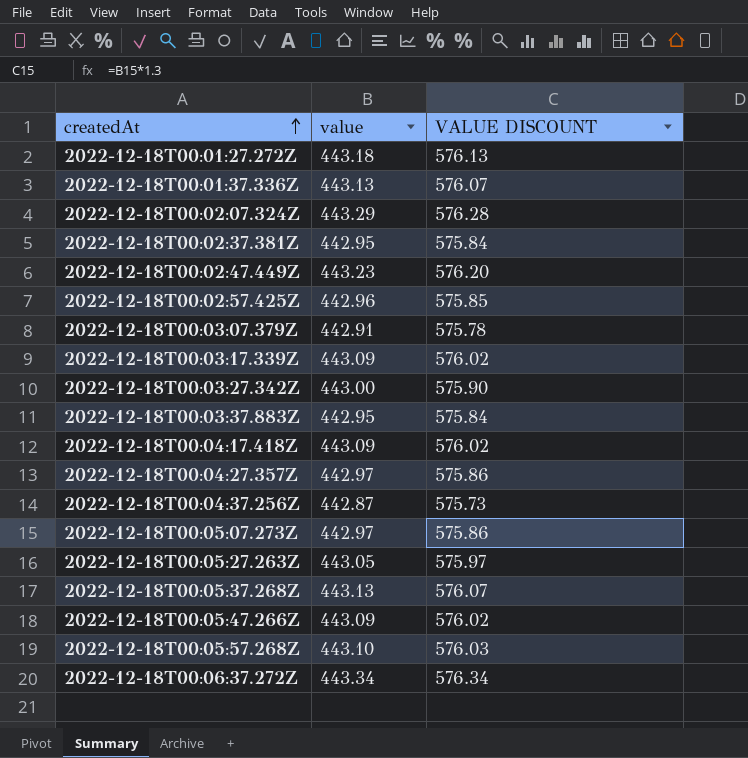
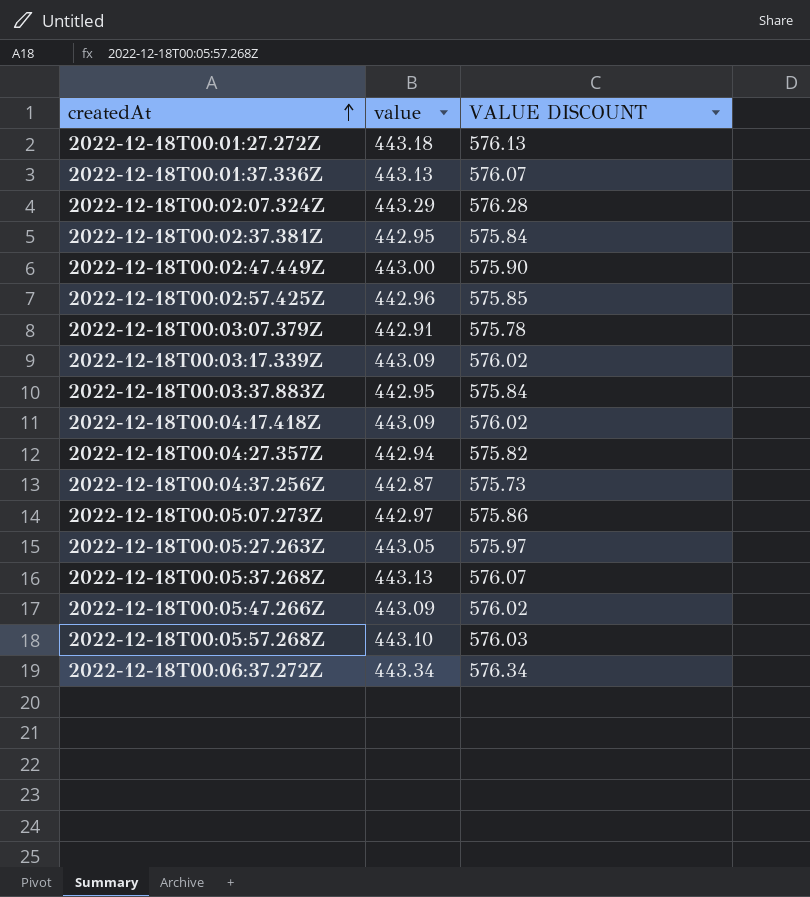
row 2022-12-18T00:03:27.342Z: 443.00 | 575.90 -> none
2022-12-18T00:02:47.449Z | value: 443.23 -> 443.00
2022-12-18T00:02:47.449Z | VALUE DISCOUNT: 576.20 -> 575.90
2022-12-18T00:04:27.357Z | value: 442.97 -> 442.94
2022-12-18T00:04:27.357Z | VALUE DISCOUNT: 575.86 -> 575.82

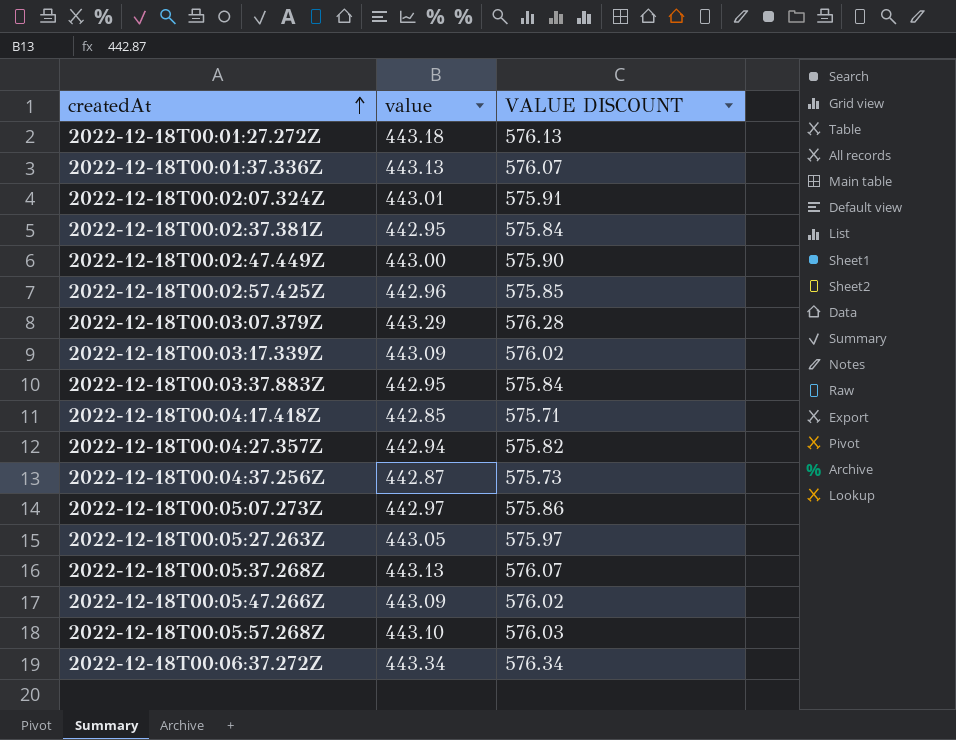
2022-12-18T00:02:07.324Z | value: 443.29 -> 443.01
2022-12-18T00:02:07.324Z | VALUE DISCOUNT: 576.28 -> 575.91
2022-12-18T00:03:07.379Z | value: 442.91 -> 443.29
2022-12-18T00:03:07.379Z | VALUE DISCOUNT: 575.78 -> 576.28
2022-12-18T00:04:17.418Z | value: 443.09 -> 442.85
2022-12-18T00:04:17.418Z | VALUE DISCOUNT: 576.02 -> 575.71

